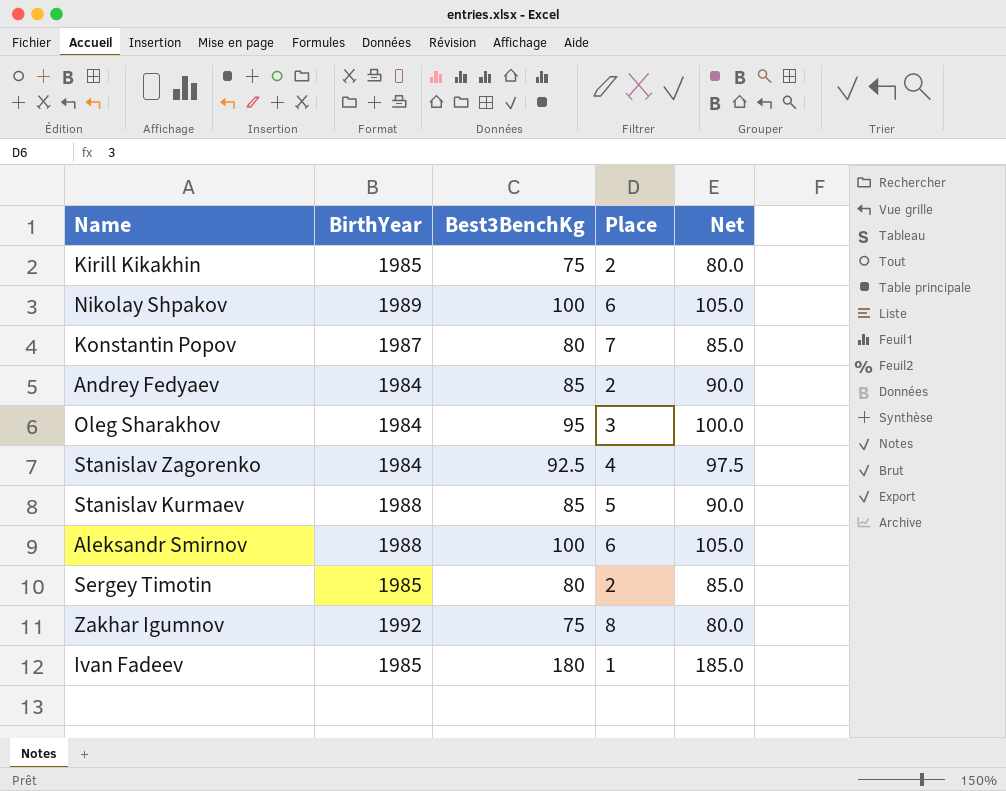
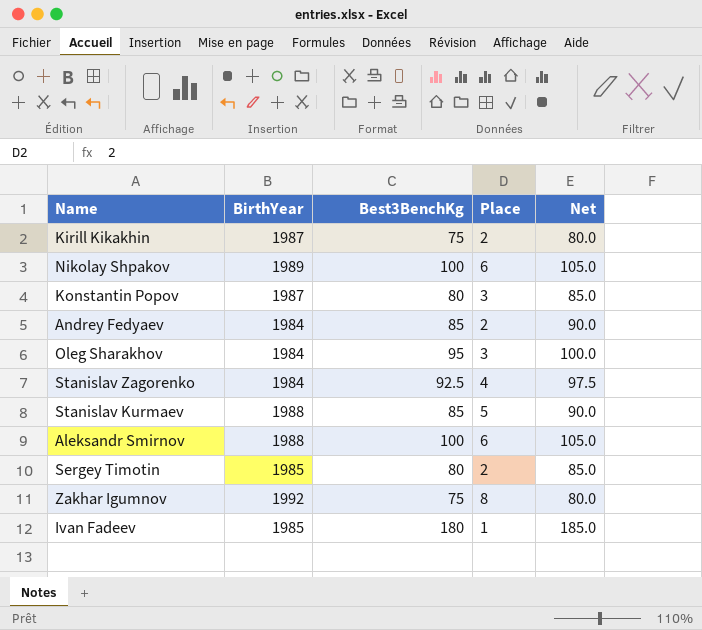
Kirill Kikakhin | BirthYear: 1985 -> 1987
Konstantin Popov | Place: 7 -> 3

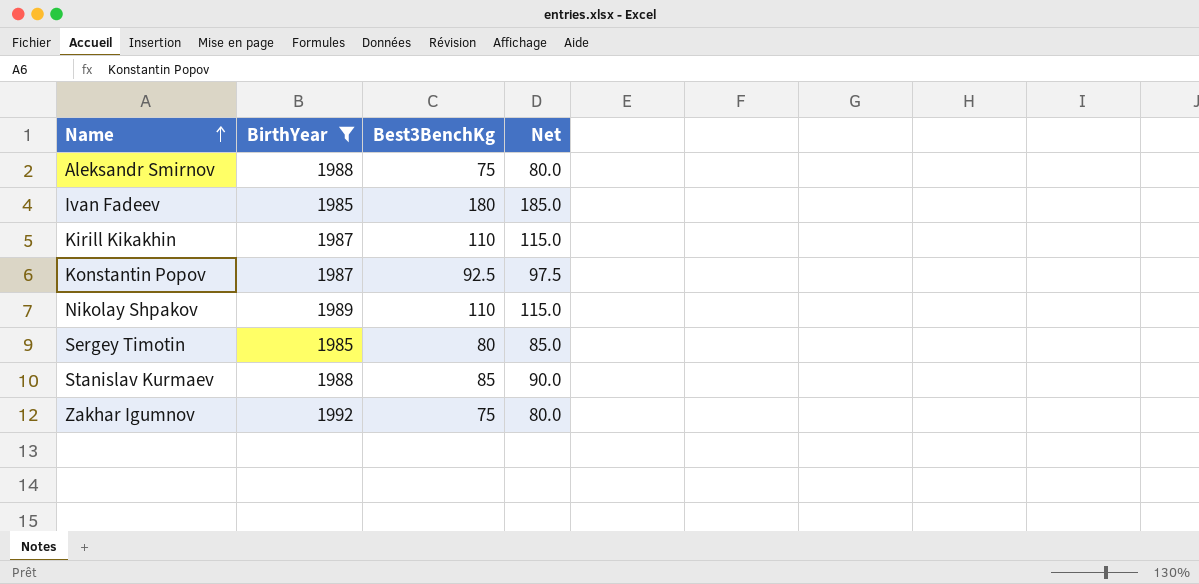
filter: none -> BirthYear != 1984
row order: none -> Name ascending
column Place | position: 4 -> none
Aleksandr Smirnov | Best3BenchKg: 100 -> 75
Aleksandr Smirnov | Net: 105.0 -> 80.0
Kirill Kikakhin | Best3BenchKg: 75 -> 110
Kirill Kikakhin | Net: 80.0 -> 115.0
Konstantin Popov | Best3BenchKg: 80 -> 92.5
Konstantin Popov | Net: 85.0 -> 97.5
Nikolay Shpakov | Best3BenchKg: 100 -> 110
Nikolay Shpakov | Net: 105.0 -> 115.0

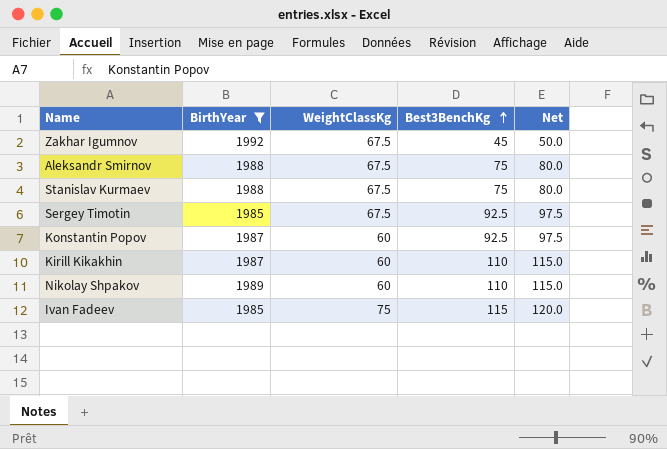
row order: Name ascending -> Best3BenchKg ascending
column WeightClassKg | position: none -> 3
Zakhar Igumnov | Best3BenchKg: 75 -> 45
Zakhar Igumnov | Net: 80.0 -> 50.0
Stanislav Kurmaev | Best3BenchKg: 85 -> 75
Stanislav Kurmaev | Net: 90.0 -> 80.0
Sergey Timotin | Best3BenchKg: 80 -> 92.5
Sergey Timotin | Net: 85.0 -> 97.5
Ivan Fadeev | Best3BenchKg: 180 -> 115
Ivan Fadeev | Net: 185.0 -> 120.0

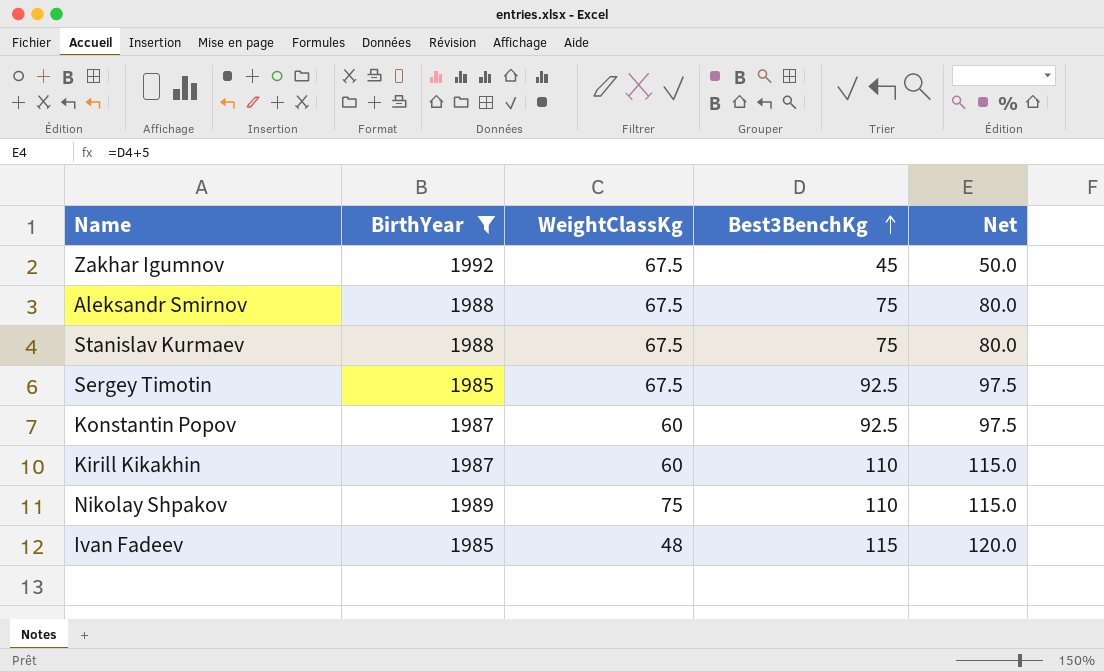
Nikolay Shpakov | WeightClassKg: 60 -> 75
Ivan Fadeev | WeightClassKg: 75 -> 48

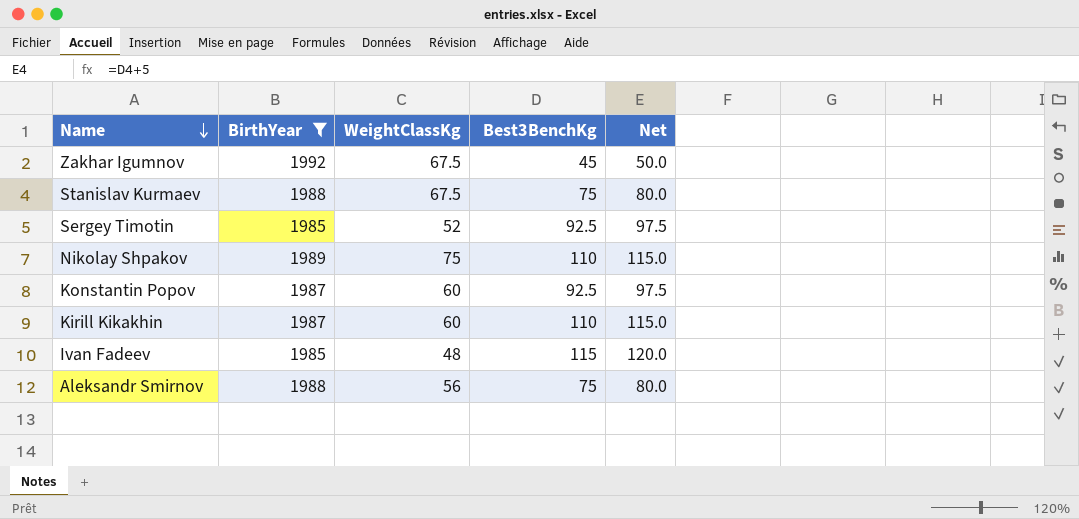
row order: Best3BenchKg ascending -> Name descending
Sergey Timotin | WeightClassKg: 67.5 -> 52
Aleksandr Smirnov | WeightClassKg: 67.5 -> 56

